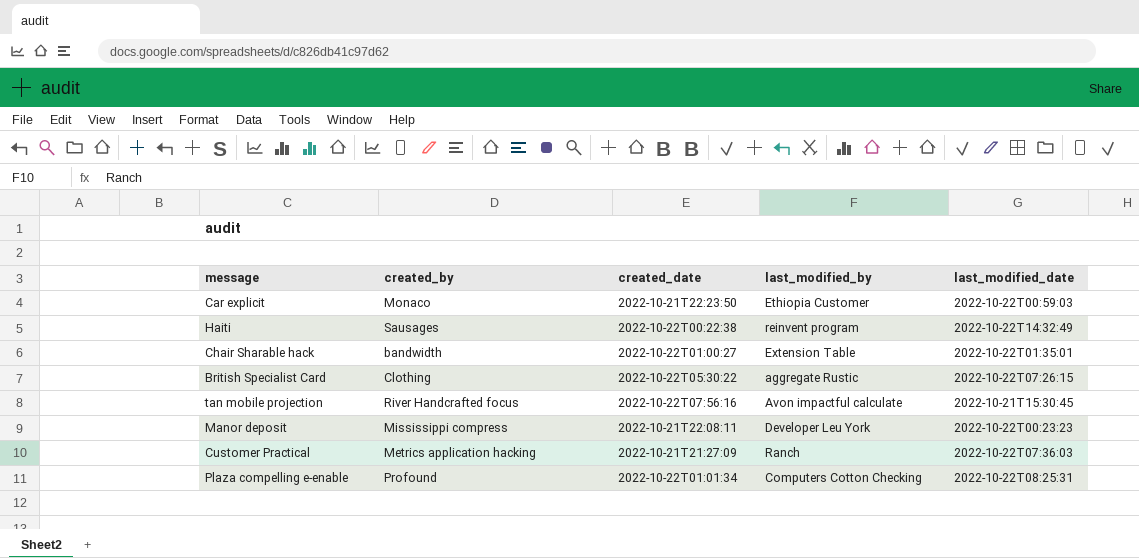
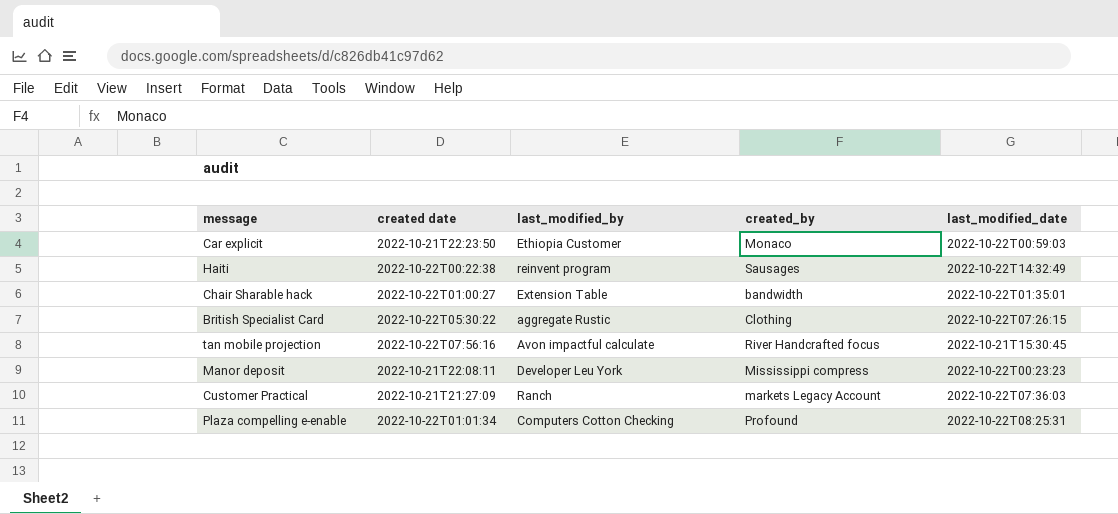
column name: created_date -> created date
column created_by | position: 2 -> 4
Customer Practical | created_by: Metrics application hacking -> markets Legacy Account

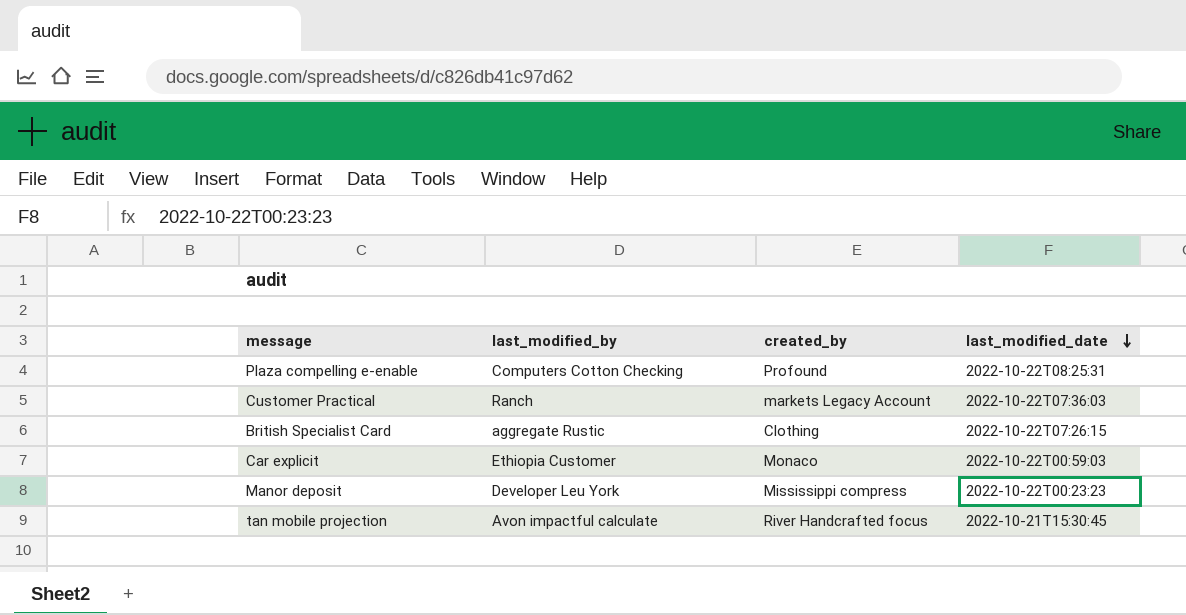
row order: none -> last_modified_date descending
column created date | position: 2 -> none
row Haiti: 2022-10-22T00:22:38 | reinvent program | Sausages | 2022-10-22T14:32:49 -> none
row Chair Sharable hack: 2022-10-22T01:00:27 | Extension Table | bandwidth | 2022-10-22T01:35:01 -> none

